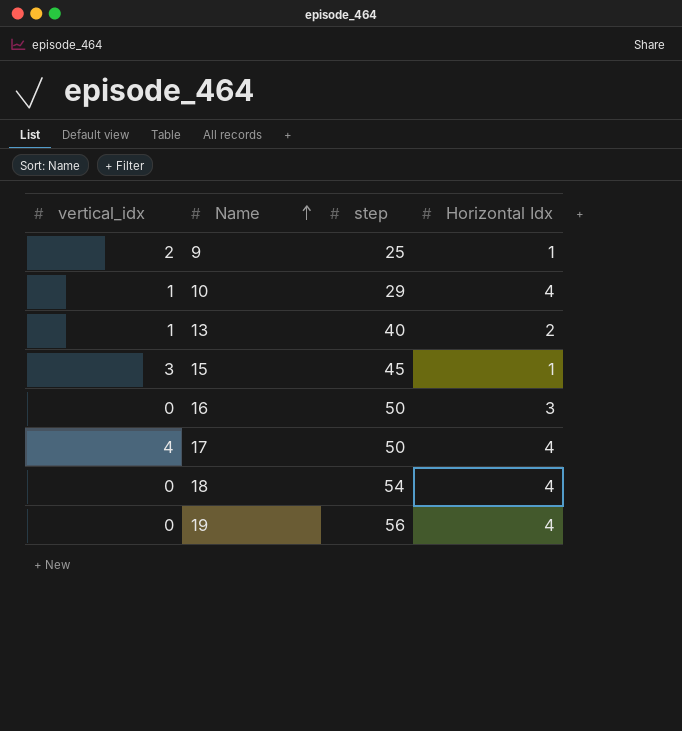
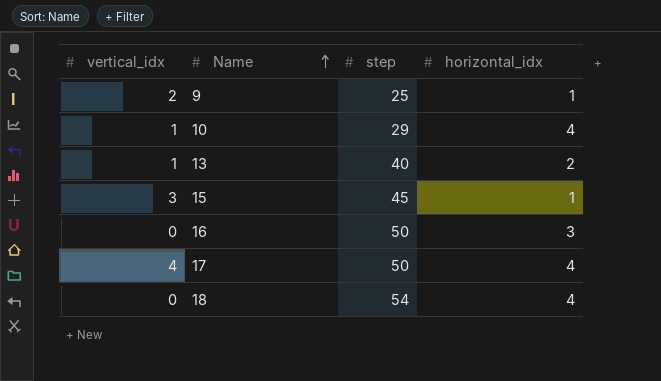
column name: Horizontal Idx -> horizontal_idx
row 19: 0 | 56 | 4 -> none

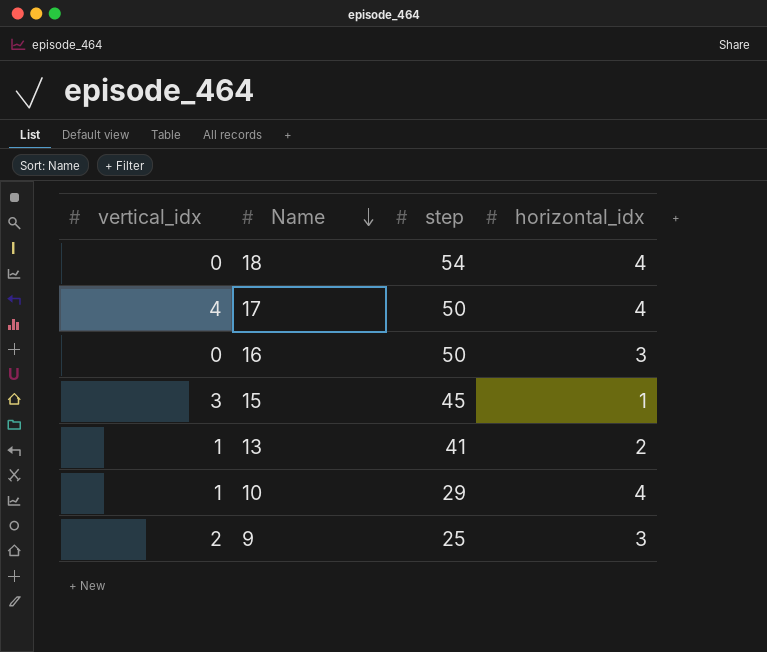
row order: Name ascending -> Name descending
13 | step: 40 -> 41
9 | horizontal_idx: 1 -> 3

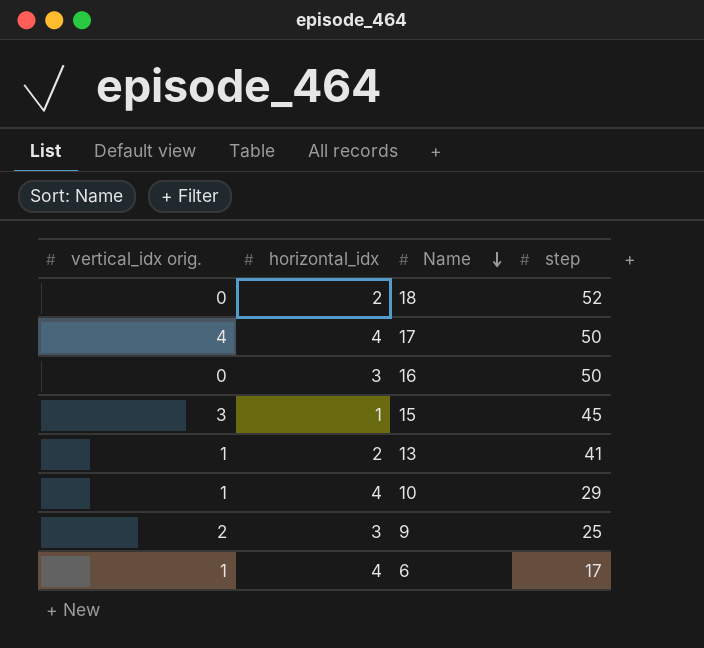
column name: vertical_idx -> vertical_idx orig.
column horizontal_idx | position: 4 -> 2
18 | horizontal_idx: 4 -> 2
18 | step: 54 -> 52
row 6: none -> 1 | 4 | 17

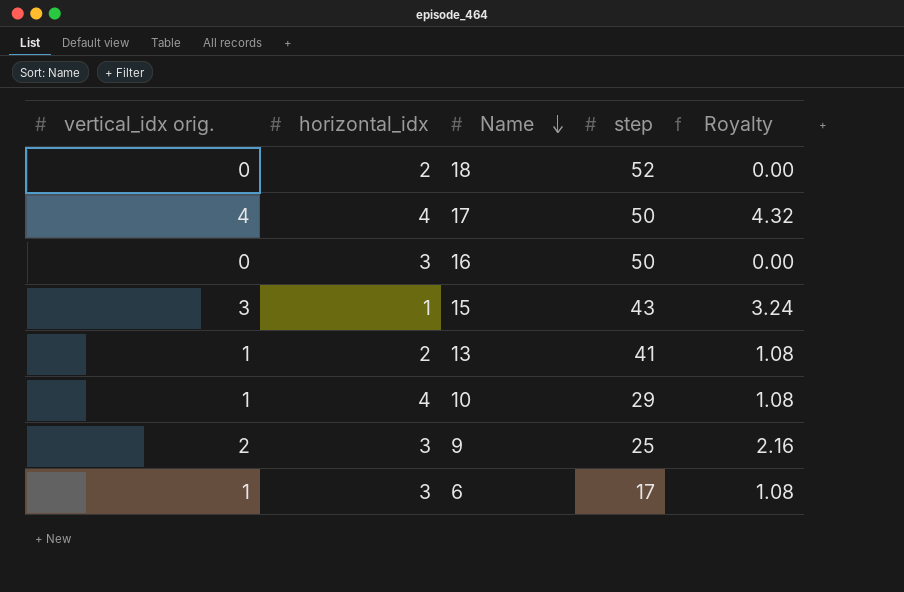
column Royalty | formula: none -> [vertical_idx orig.] * 1.08
15 | step: 45 -> 43
6 | horizontal_idx: 4 -> 3

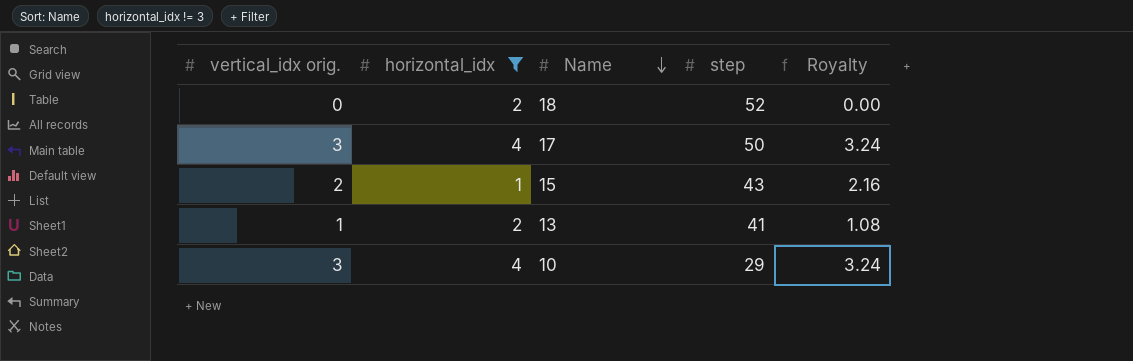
filter: none -> horizontal_idx != 3
17 | vertical_idx orig.: 4 -> 3
17 | Royalty: 4.32 -> 3.24
15 | vertical_idx orig.: 3 -> 2
15 | Royalty: 3.24 -> 2.16
10 | vertical_idx orig.: 1 -> 3
10 | Royalty: 1.08 -> 3.24

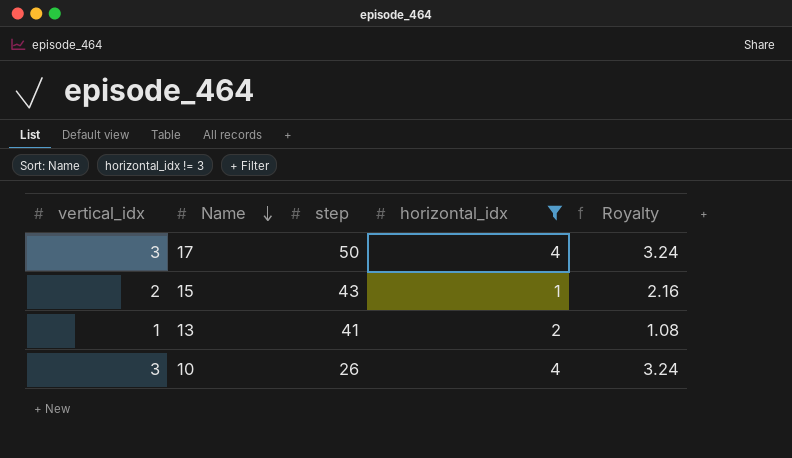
column name: vertical_idx orig. -> vertical_idx
column horizontal_idx | position: 2 -> 4
row 18: 0 | 2 | 52 | 0.00 -> none
10 | step: 29 -> 26

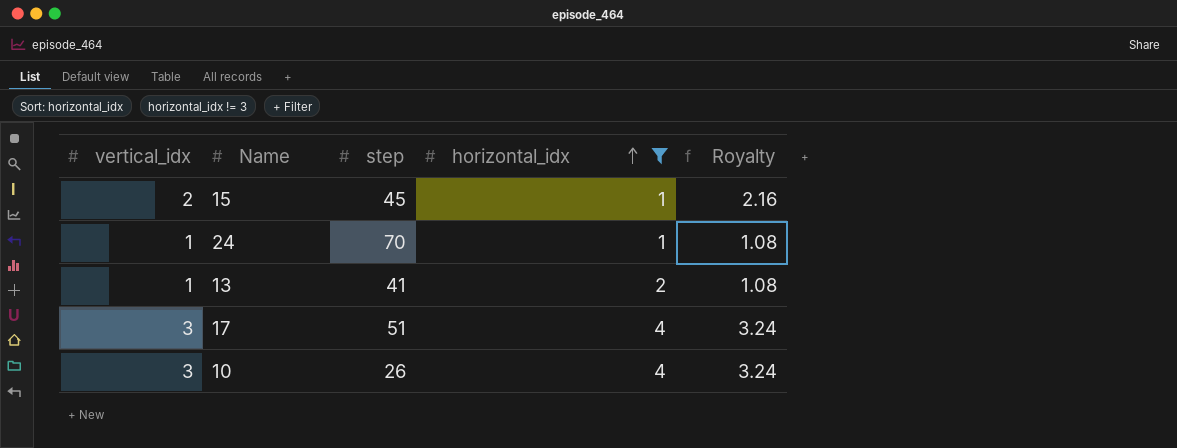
row order: Name descending -> horizontal_idx ascending
15 | step: 43 -> 45
row 24: none -> 1 | 70 | 1 | 1.08
17 | step: 50 -> 51

